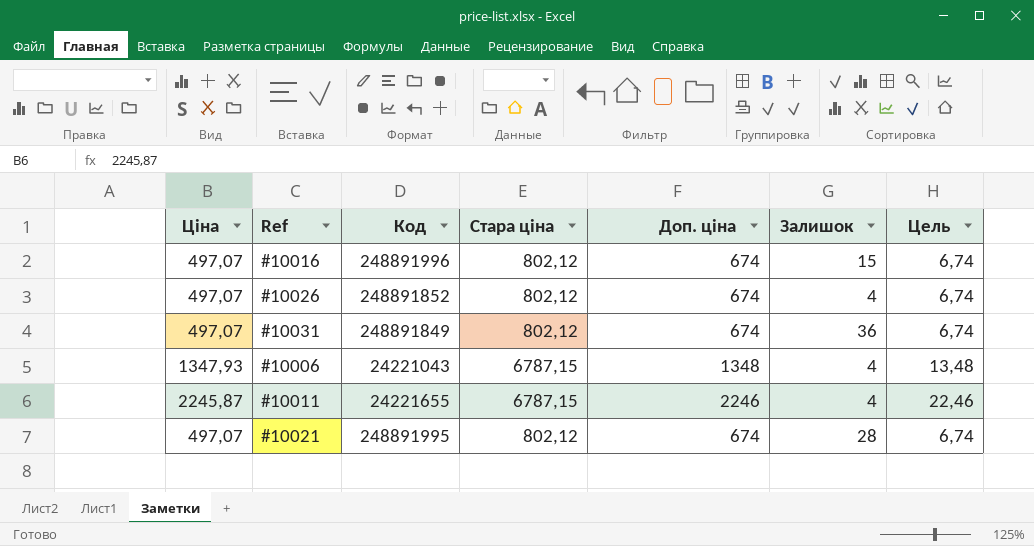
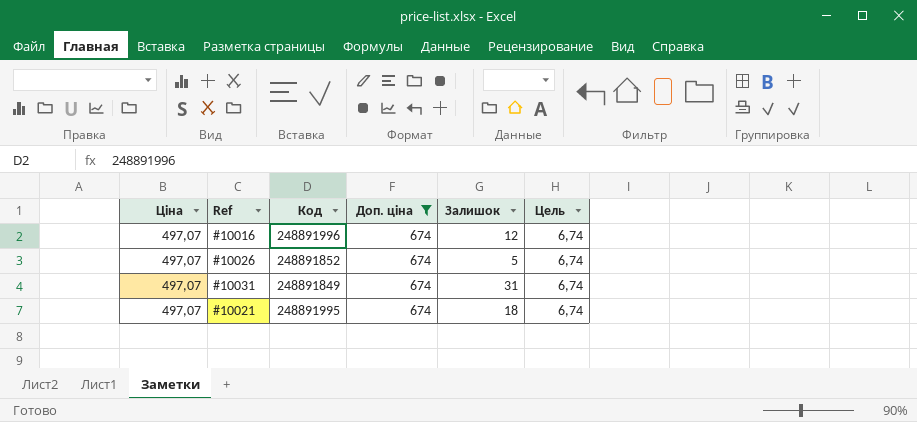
filter: none -> Доп. ціна = 674
column Стара ціна | position: 4 -> none
#10016 | Залишок: 15 -> 12
#10026 | Залишок: 4 -> 5
#10031 | Залишок: 36 -> 31
#10021 | Залишок: 28 -> 18

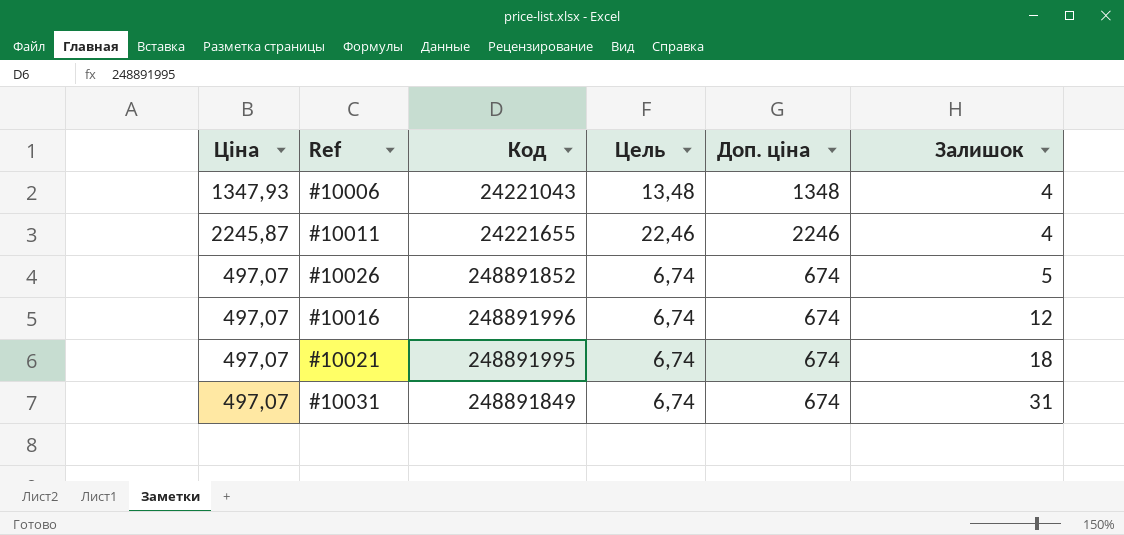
filter: Доп. ціна = 674 -> none
row order: none -> Залишок ascending
column Цель | position: 6 -> 4

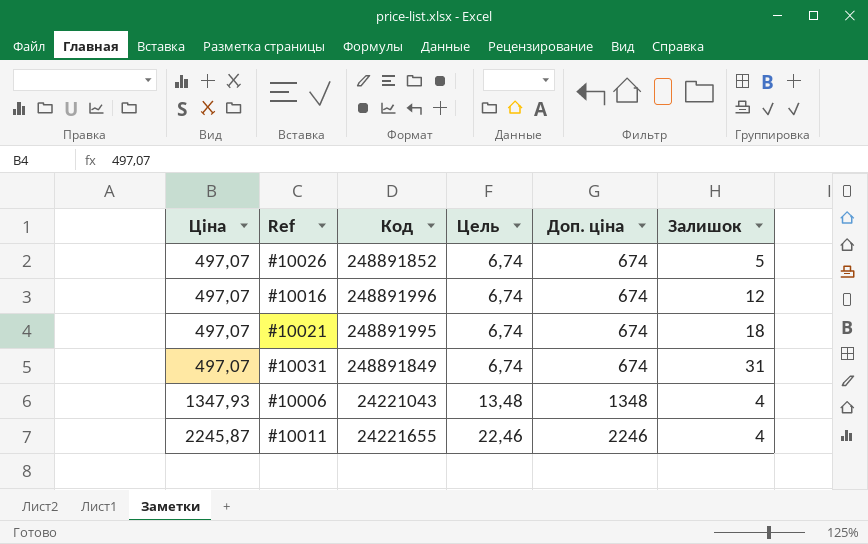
row order: Залишок ascending -> Ціна ascending

